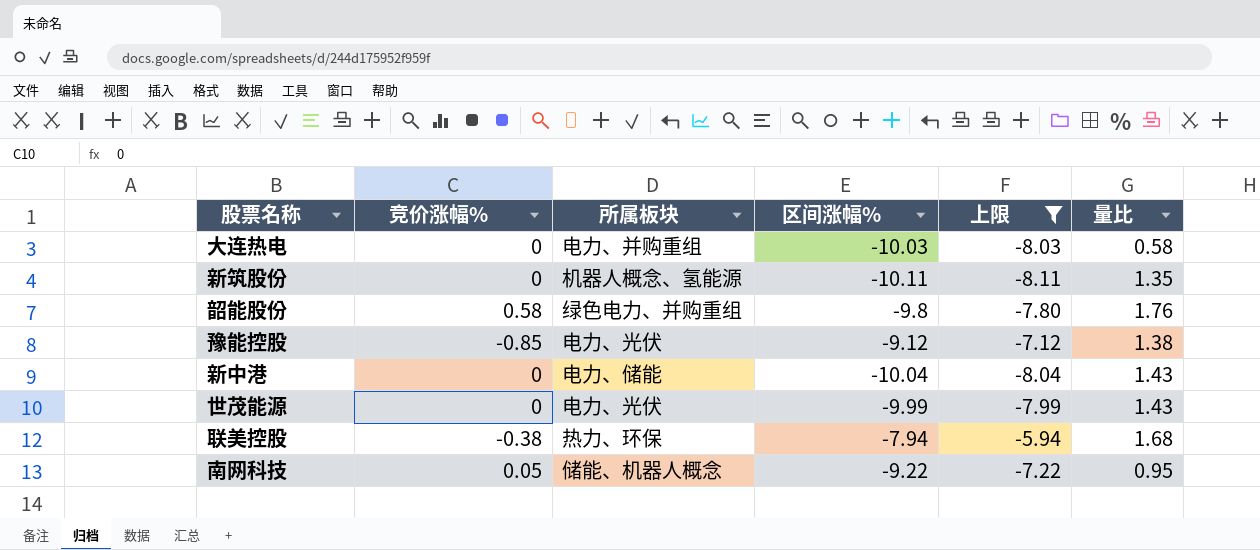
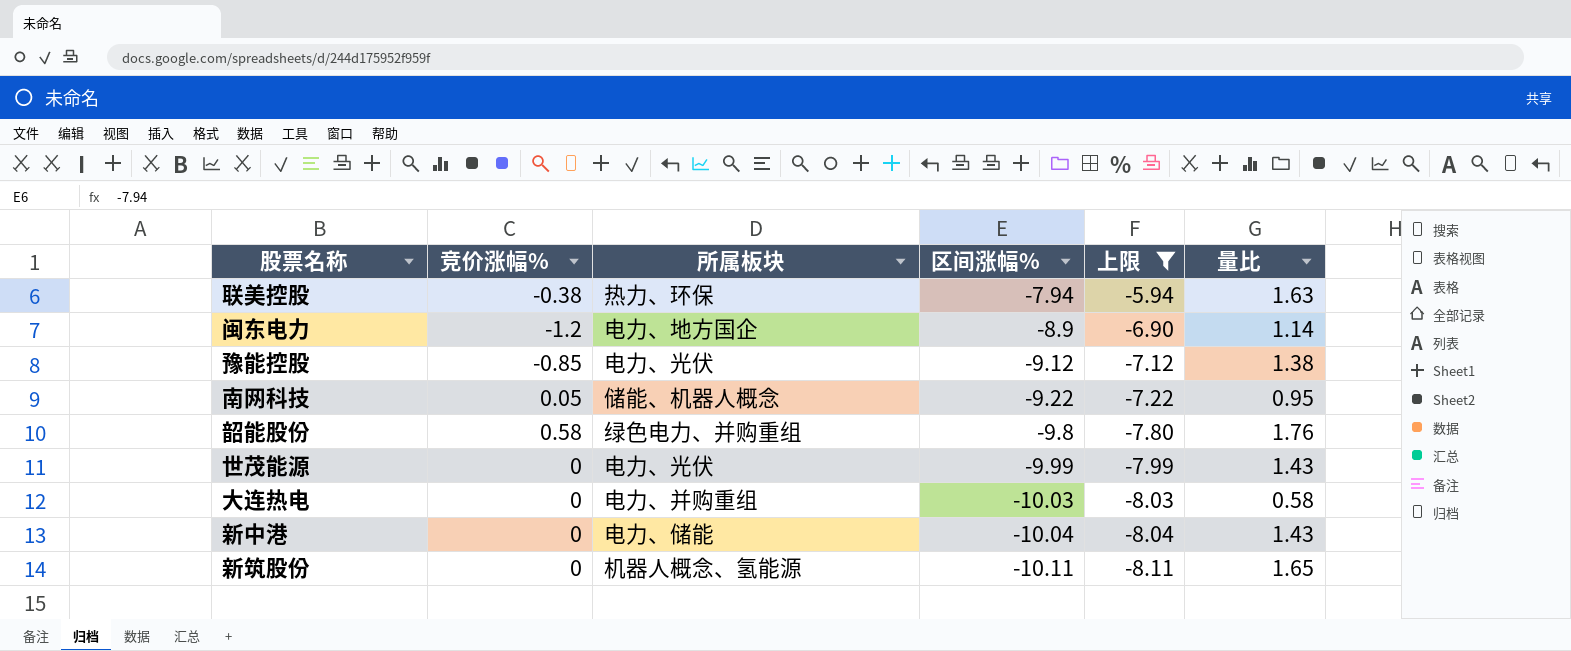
row order: none -> 区间涨幅% descending
联美控股 | 量比: 1.68 -> 1.63
row 闽东电力: none -> -1.2 | 电力、地方国企 | -8.9 | -6.90 | 1.14
新筑股份 | 量比: 1.35 -> 1.65

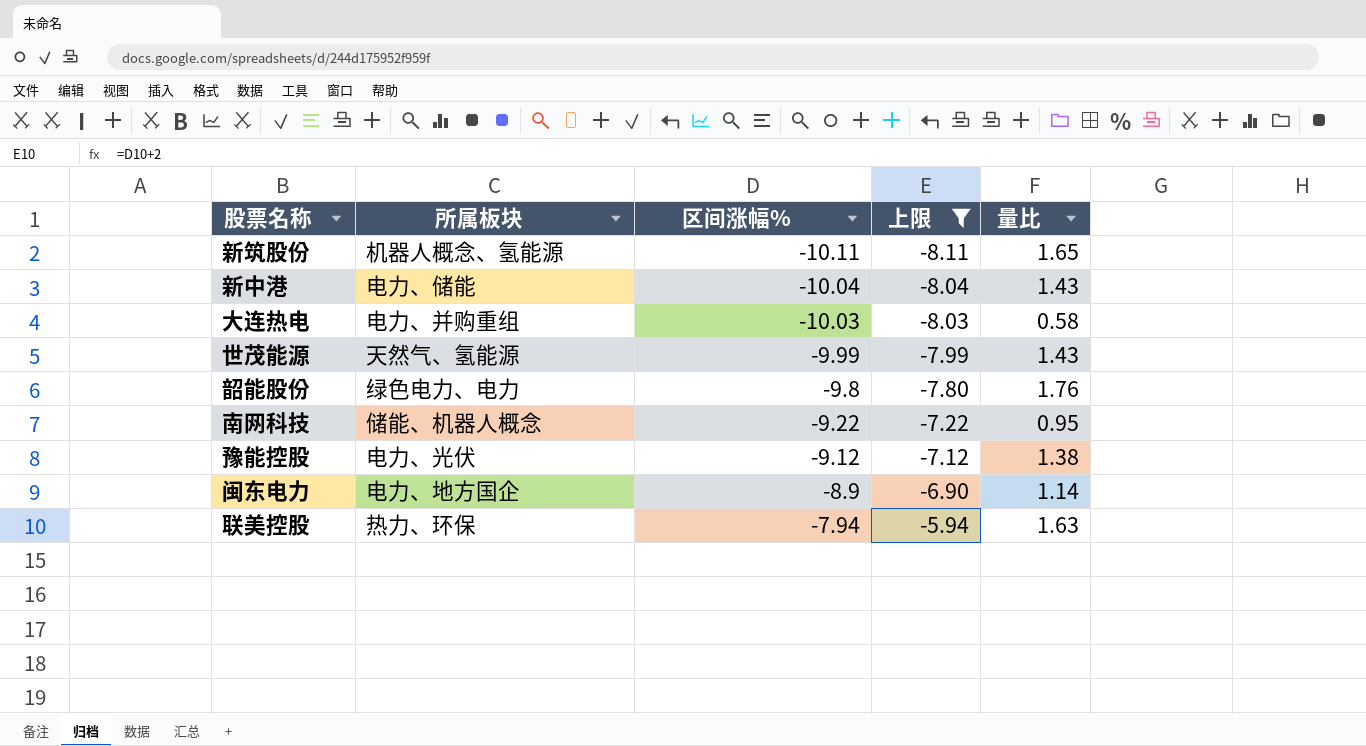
row order: 区间涨幅% descending -> 区间涨幅% ascending
column 竞价涨幅% | position: 2 -> none
世茂能源 | 所属板块: 电力、光伏 -> 天然气、氢能源
韶能股份 | 所属板块: 绿色电力、并购重组 -> 绿色电力、电力

